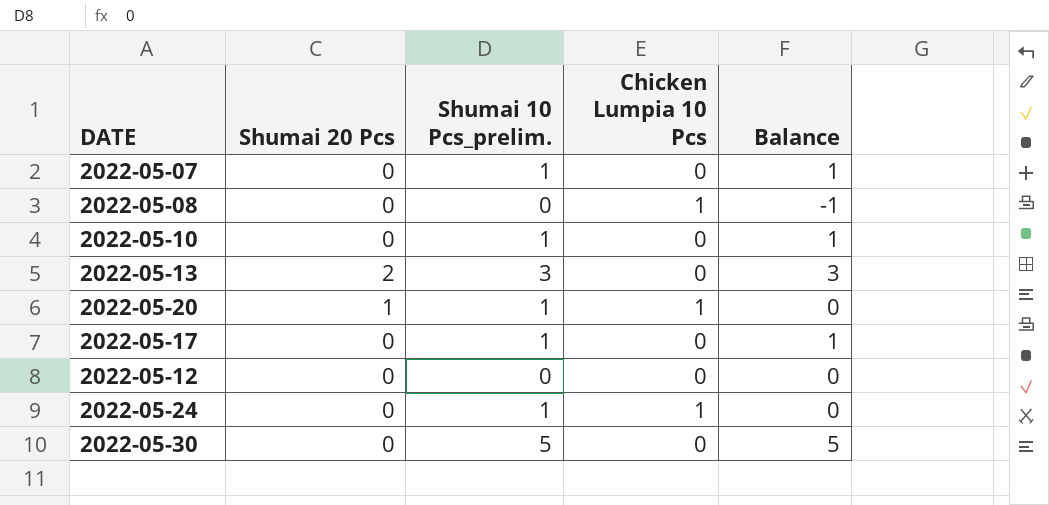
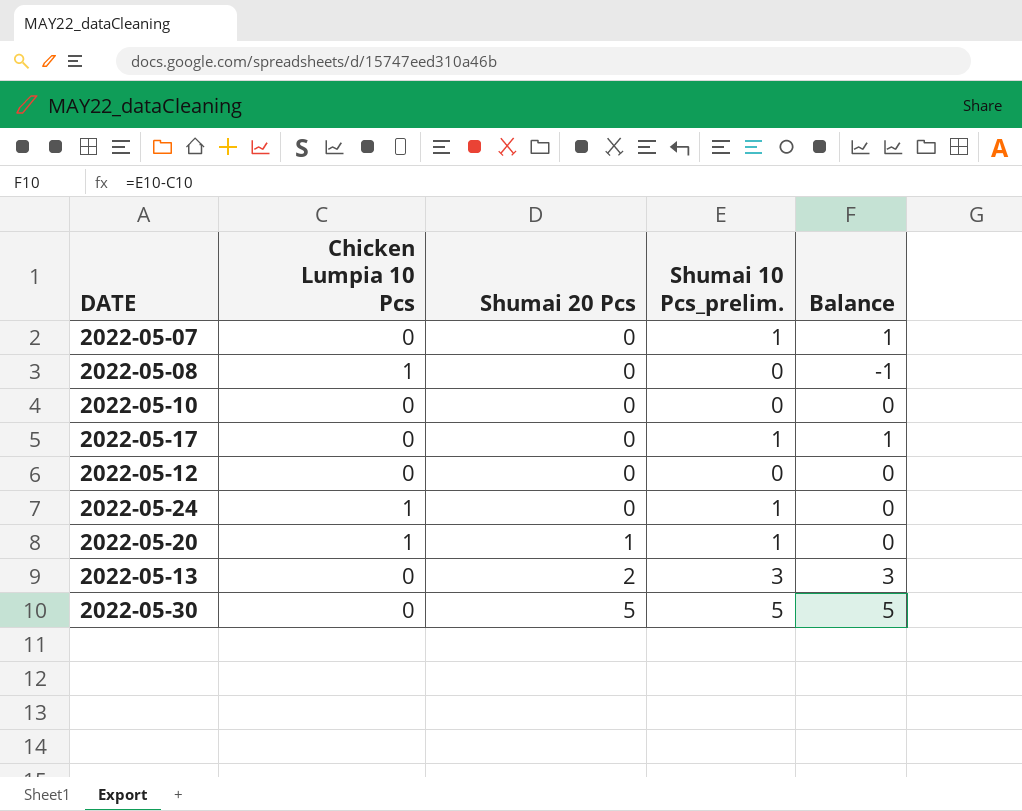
row order: none -> Shumai 20 Pcs ascending
column Chicken Lumpia 10 Pcs | position: 4 -> 2
2022-05-10 | Shumai 10 Pcs_prelim.: 1 -> 0
2022-05-10 | Balance: 1 -> 0
2022-05-30 | Shumai 20 Pcs: 0 -> 5

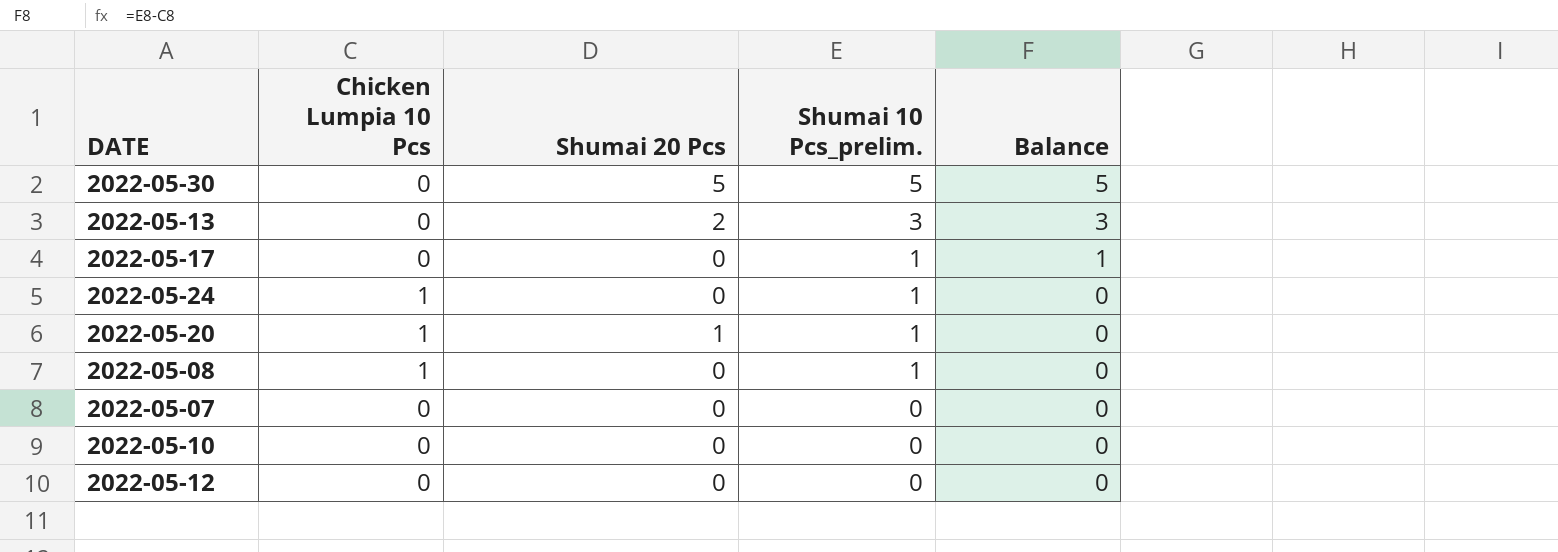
row order: Shumai 20 Pcs ascending -> Shumai 10 Pcs_prelim. descending
2022-05-08 | Shumai 10 Pcs_prelim.: 0 -> 1
2022-05-08 | Balance: -1 -> 0
2022-05-07 | Shumai 10 Pcs_prelim.: 1 -> 0
2022-05-07 | Balance: 1 -> 0

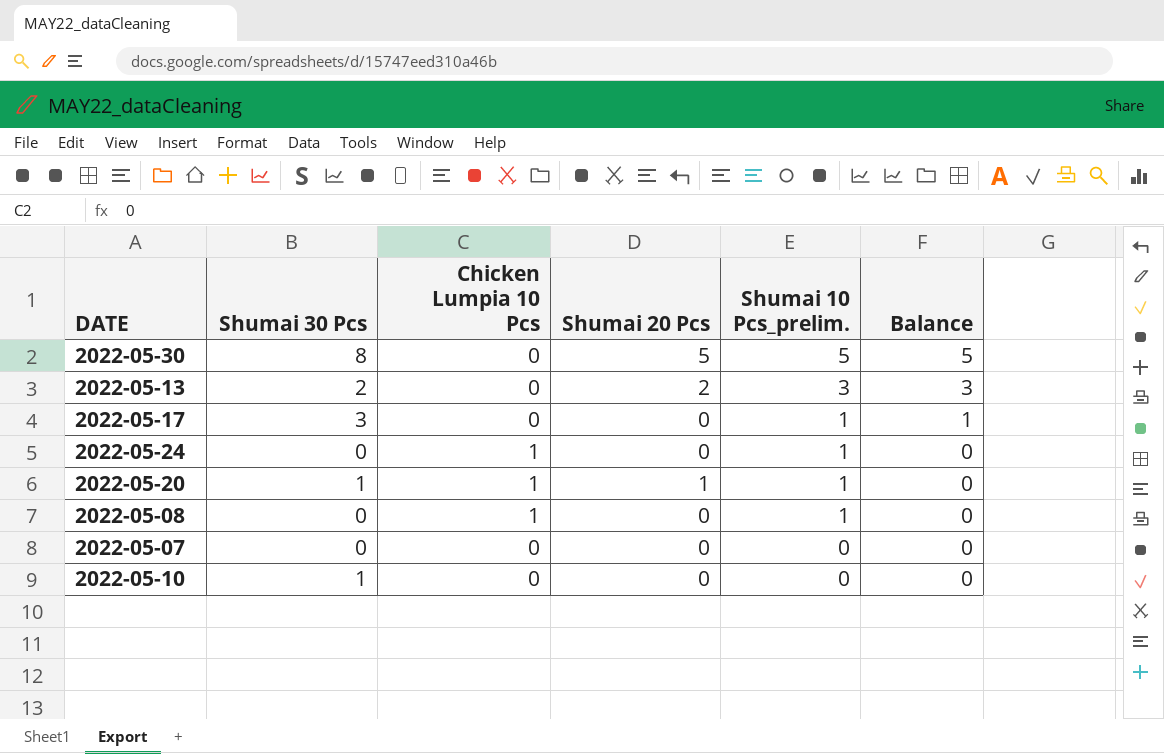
column Shumai 30 Pcs | position: none -> 2
row 2022-05-12: 0 | 0 | 0 | 0 -> none

